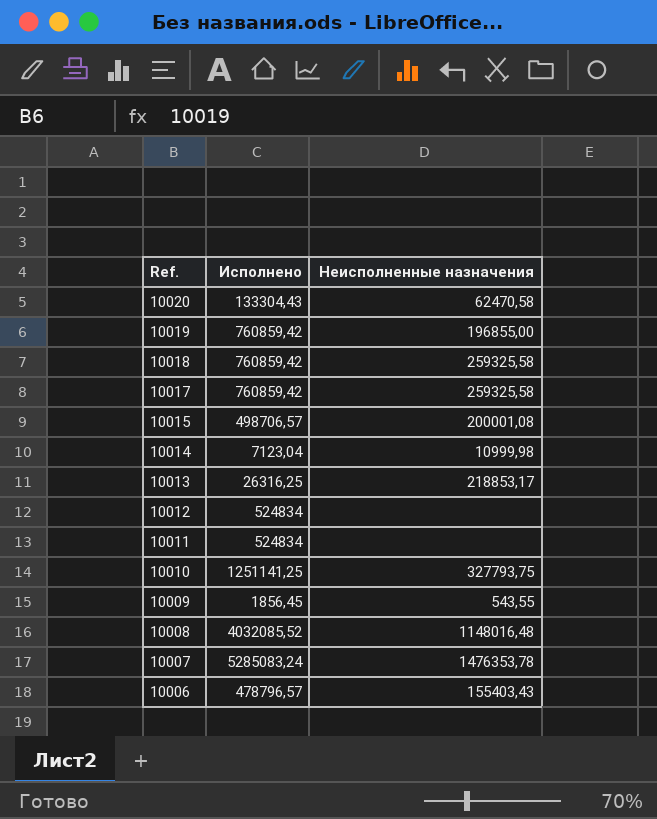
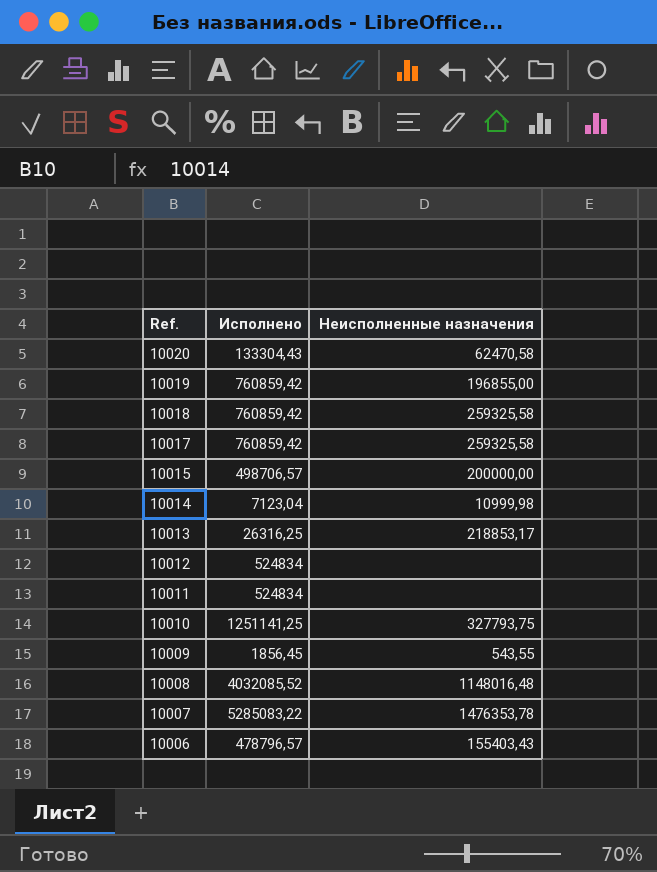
10015 | Неисполненные назначения: 200001,08 -> 200000,00
10007 | Исполнено: 5285083,24 -> 5285083,22

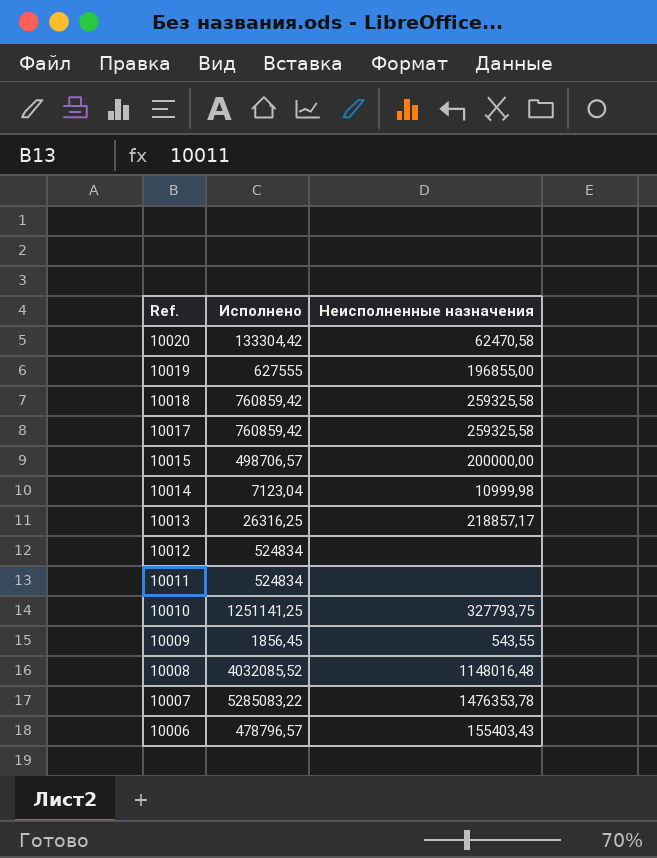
10020 | Исполнено: 133304,43 -> 133304,42
10019 | Исполнено: 760859,42 -> 627555
10013 | Неисполненные назначения: 218853,17 -> 218857,17

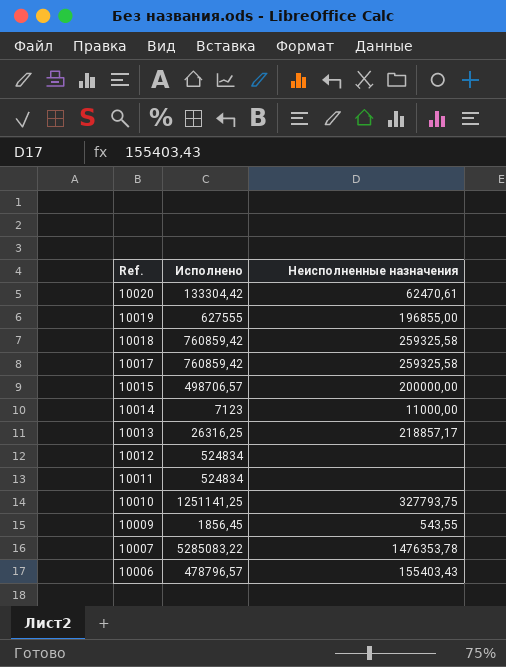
row 10008: 4032085,52 | 1148016,48 -> none
10020 | Неисполненные назначения: 62470,58 -> 62470,61
10014 | Исполнено: 7123,04 -> 7123
10014 | Неисполненные назначения: 10999,98 -> 11000,00

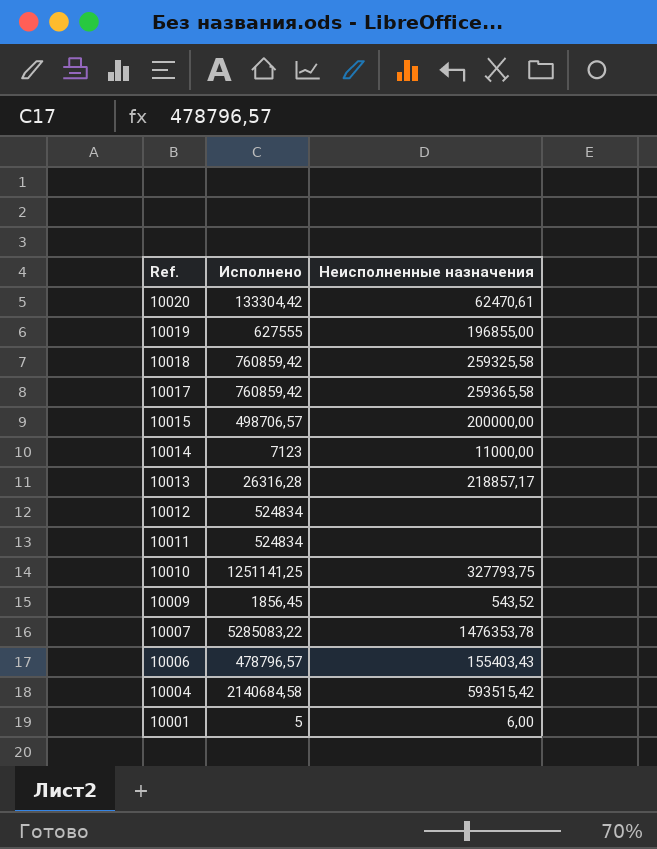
10017 | Неисполненные назначения: 259325,58 -> 259365,58
10013 | Исполнено: 26316,25 -> 26316,28
10009 | Неисполненные назначения: 543,55 -> 543,52
row 10004: none -> 2140684,58 | 593515,42
row 10001: none -> 5 | 6,00

